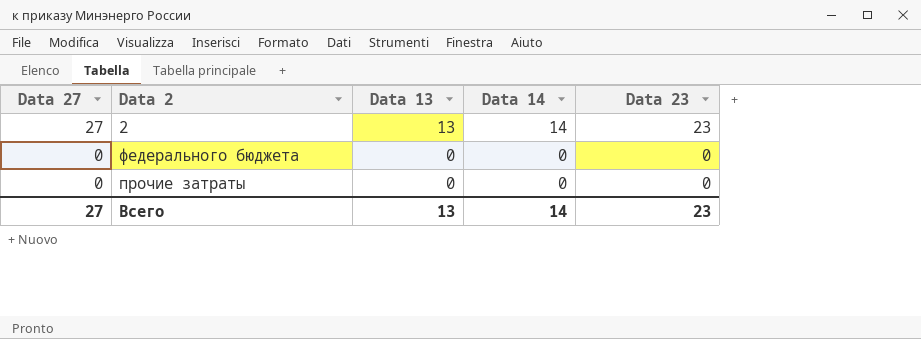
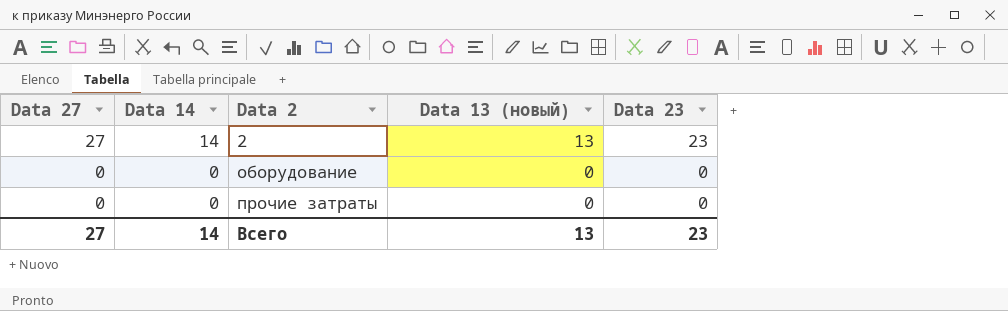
column Data 14 | position: 4 -> 2
column name: Data 13 -> Data 13 (новый)
row федерального бюджета: 0 | 0 | 0 | 0 -> none
row оборудование: none -> 0 | 0 | 0 | 0

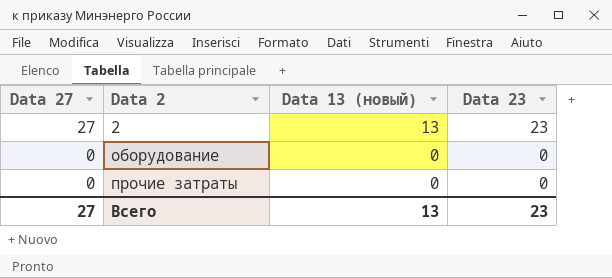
column Data 14 | position: 2 -> none

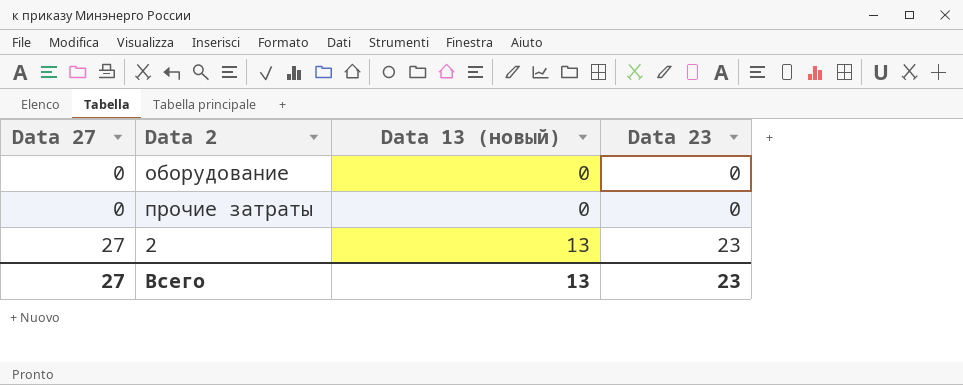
row order: Data 27 descending -> Data 27 ascending

